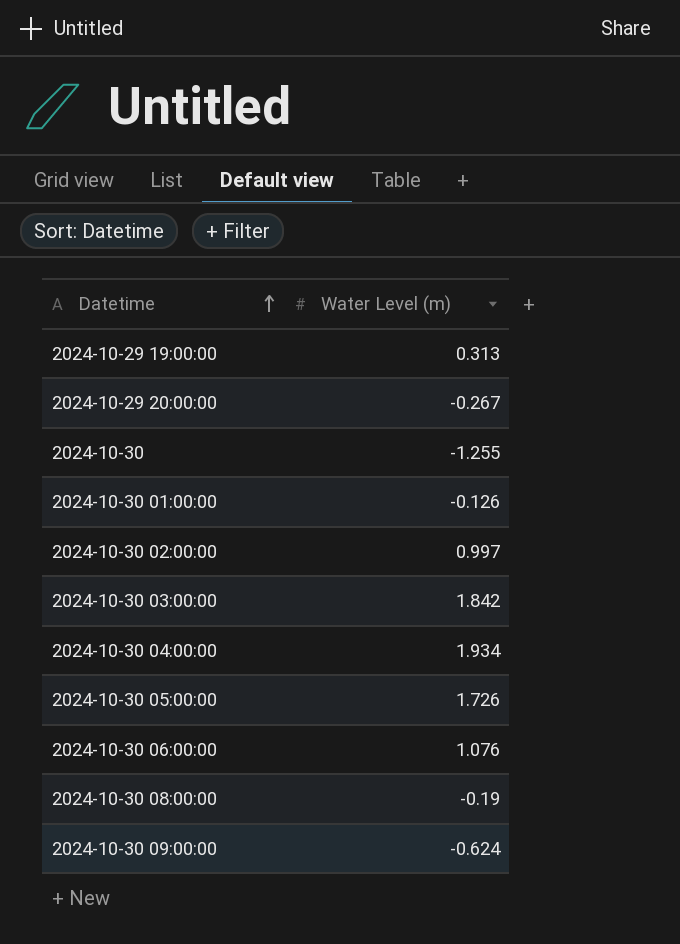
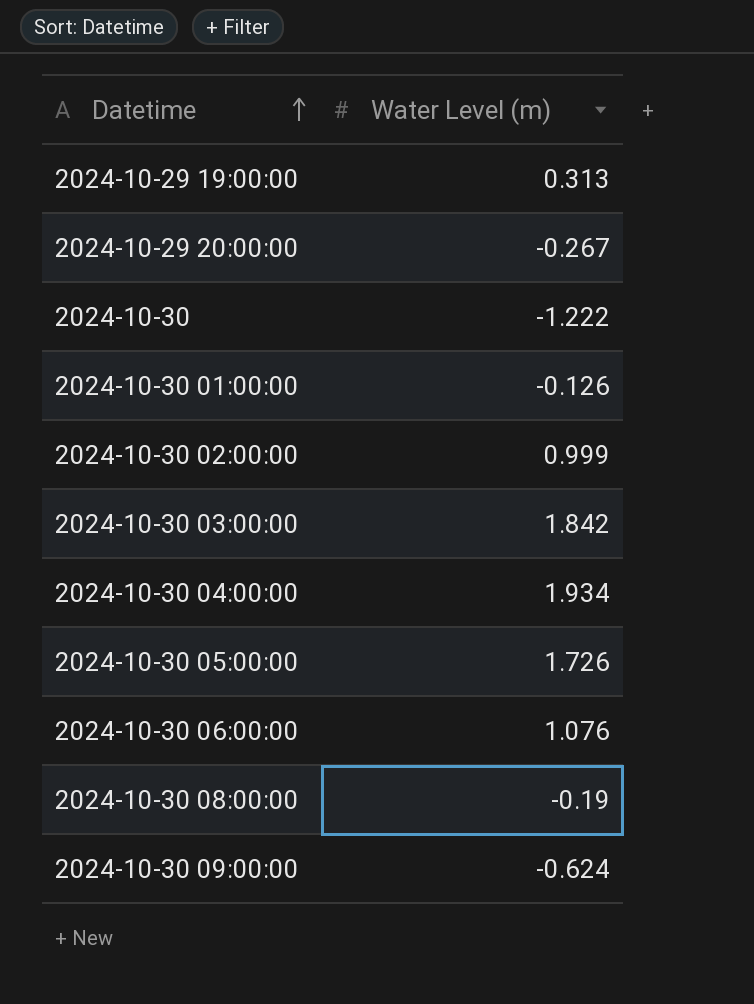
2024-10-30 | Water Level (m): -1.255 -> -1.222
2024-10-30 02:00:00 | Water Level (m): 0.997 -> 0.999

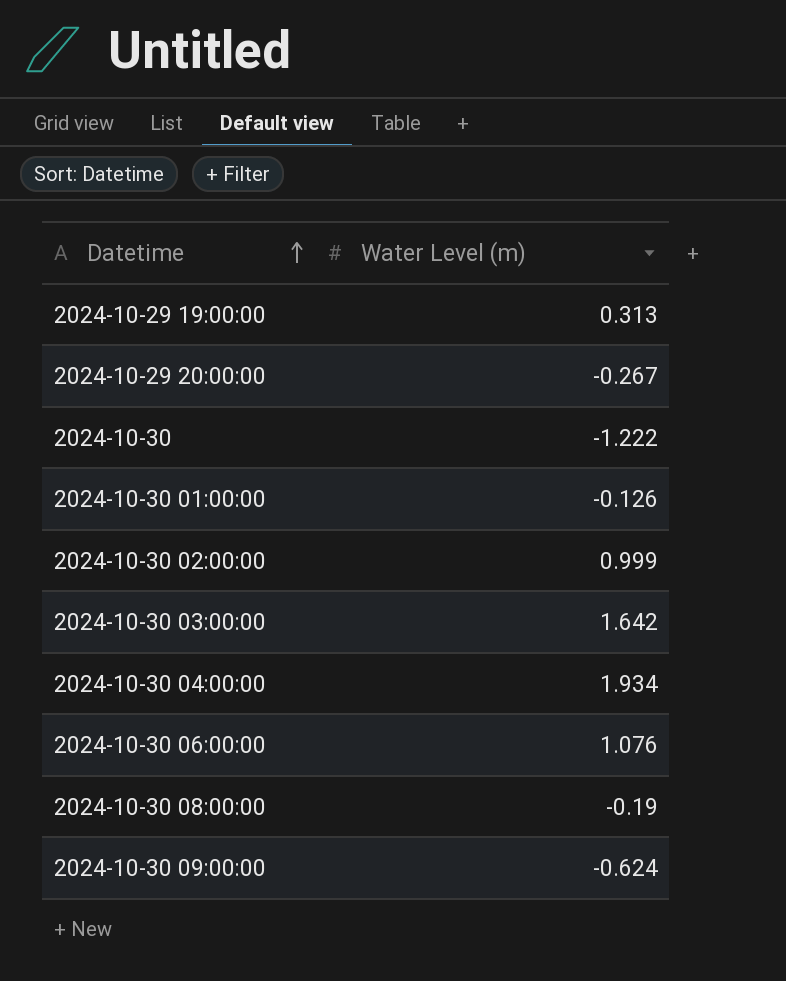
row 2024-10-30 05:00:00: 1.726 -> none
2024-10-30 03:00:00 | Water Level (m): 1.842 -> 1.642

